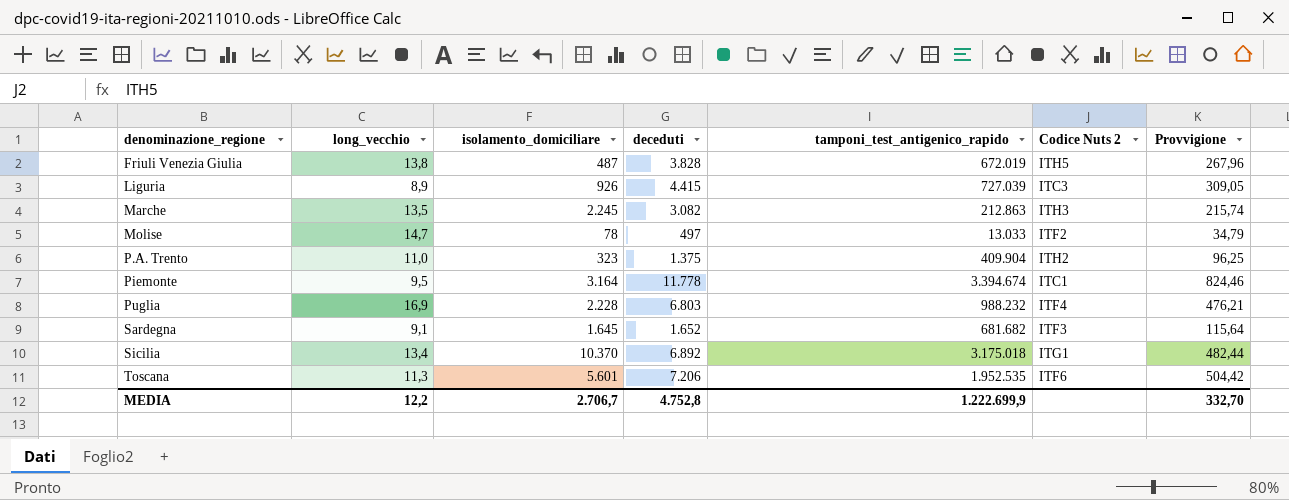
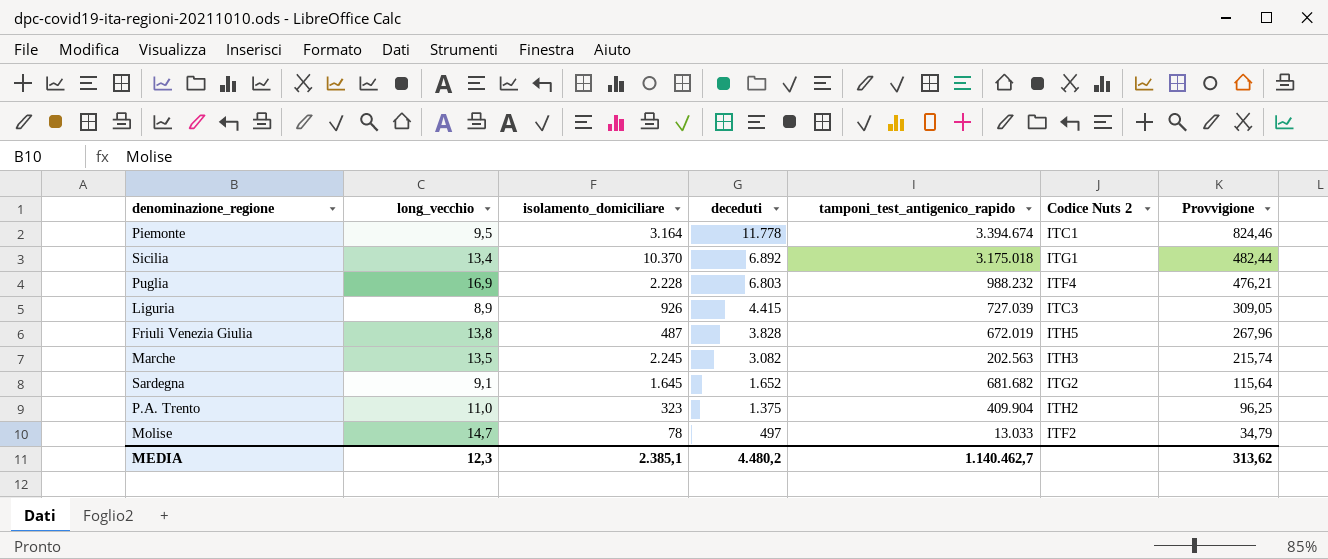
row order: denominazione_regione ascending -> deceduti descending
row Toscana: 11,3 | 5.601 | 7.206 | 1.952.535 | ITF6 | 504,42 -> none
Marche | tamponi_test_antigenico_rapido: 212.863 -> 202.563
Sardegna | Codice Nuts 2: ITF3 -> ITG2
MEDIA | long_vecchio: 12,2 -> 12,3
MEDIA | isolamento_domiciliare: 2.706,7 -> 2.385,1
MEDIA | deceduti: 4.752,8 -> 4.480,2
MEDIA | tamponi_test_antigenico_rapido: 1.222.699,9 -> 1.140.462,7
MEDIA | Provvigione: 332,70 -> 313,62

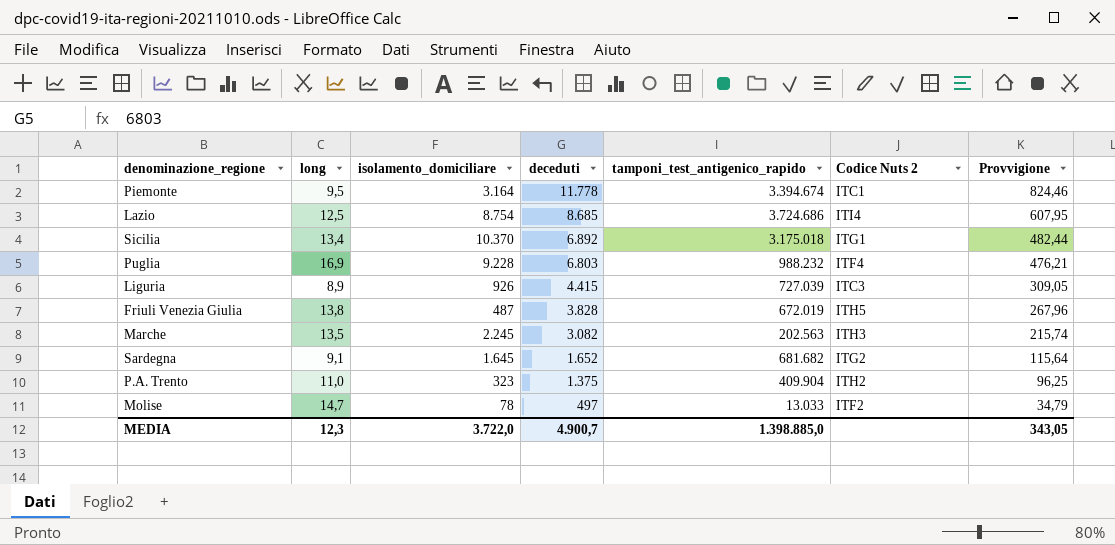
column name: long_vecchio -> long
row Lazio: none -> 12,5 | 8.754 | 8.685 | 3.724.686 | ITI4 | 607,95
Puglia | isolamento_domiciliare: 2.228 -> 9.228
MEDIA | isolamento_domiciliare: 2.385,1 -> 3.722,0
MEDIA | deceduti: 4.480,2 -> 4.900,7
MEDIA | tamponi_test_antigenico_rapido: 1.140.462,7 -> 1.398.885,0
MEDIA | Provvigione: 313,62 -> 343,05

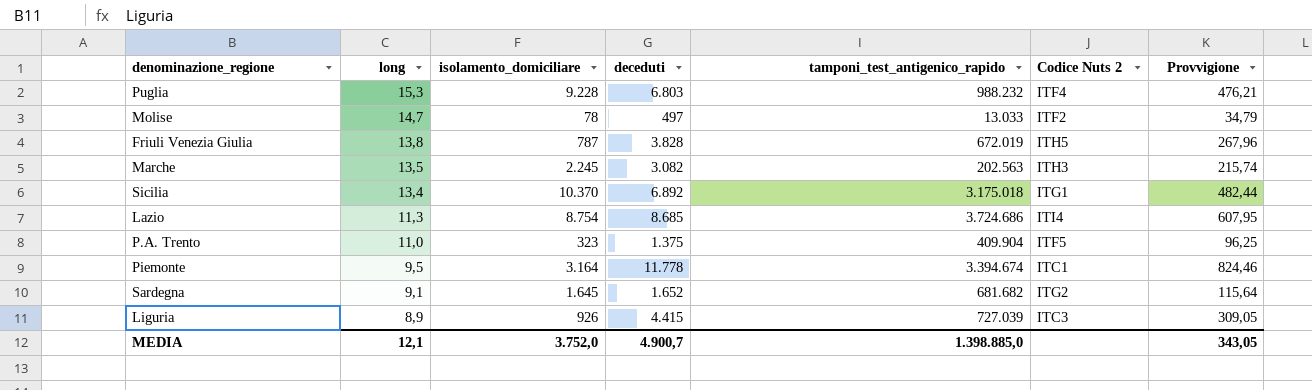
row order: deceduti descending -> long descending
Puglia | long: 16,9 -> 15,3
Friuli Venezia Giulia | isolamento_domiciliare: 487 -> 787
Lazio | long: 12,5 -> 11,3
P.A. Trento | Codice Nuts 2: ITH2 -> ITF5
MEDIA | long: 12,3 -> 12,1
MEDIA | isolamento_domiciliare: 3.722,0 -> 3.752,0

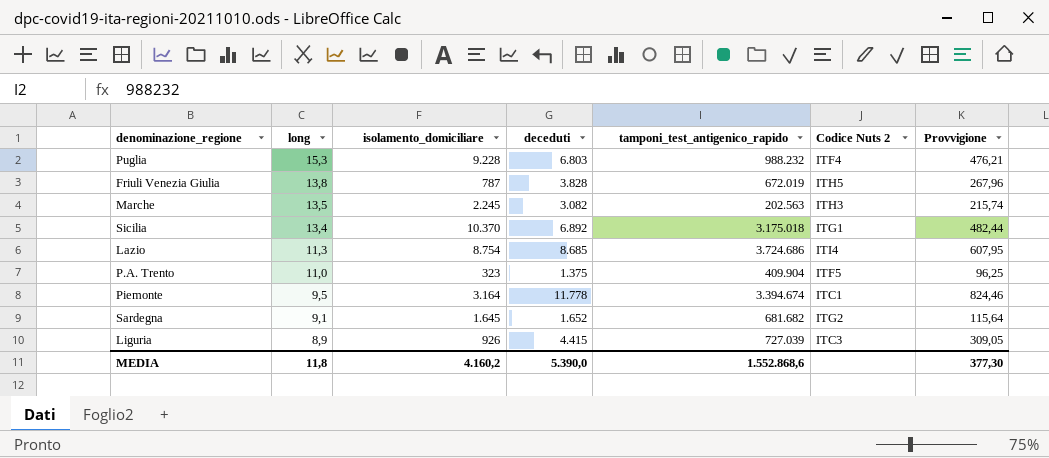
row Molise: 14,7 | 78 | 497 | 13.033 | ITF2 | 34,79 -> none
MEDIA | long: 12,1 -> 11,8
MEDIA | isolamento_domiciliare: 3.752,0 -> 4.160,2
MEDIA | deceduti: 4.900,7 -> 5.390,0
MEDIA | tamponi_test_antigenico_rapido: 1.398.885,0 -> 1.552.868,6
MEDIA | Provvigione: 343,05 -> 377,30

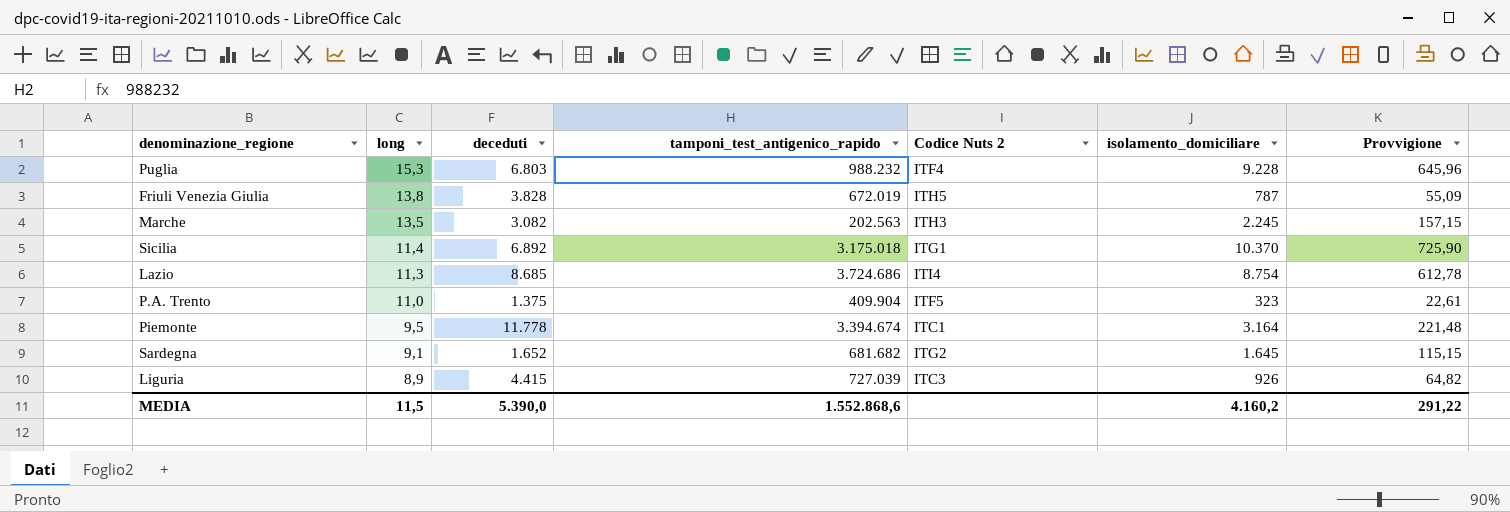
column isolamento_domiciliare | position: 3 -> 6
column Provvigione | formula: [deceduti] * 0,07 -> [isolamento_domiciliare] * 0,07
Sicilia | long: 13,4 -> 11,4
MEDIA | long: 11,8 -> 11,5
MEDIA | Provvigione: 377,30 -> 291,22

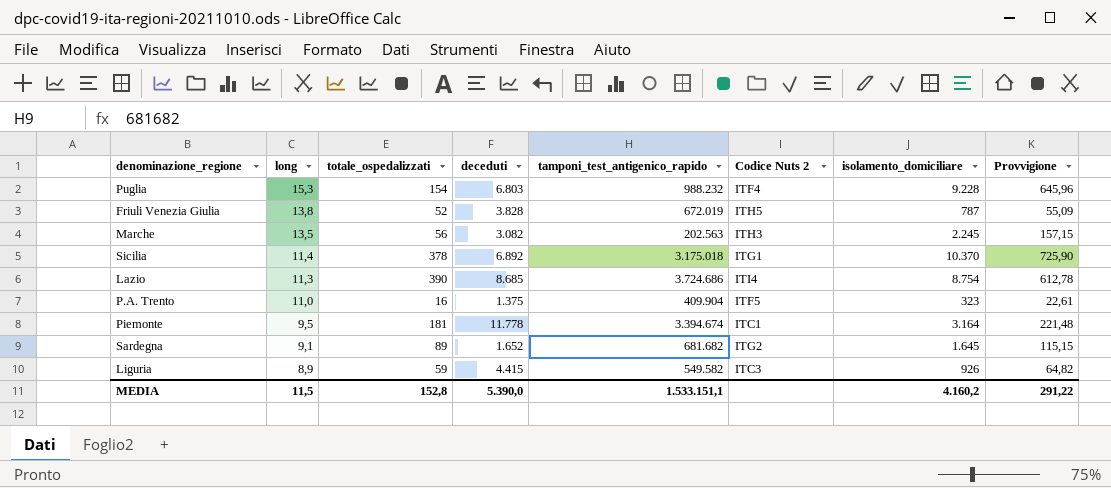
column totale_ospedalizzati | position: none -> 3
Liguria | tamponi_test_antigenico_rapido: 727.039 -> 549.582
MEDIA | tamponi_test_antigenico_rapido: 1.552.868,6 -> 1.533.151,1

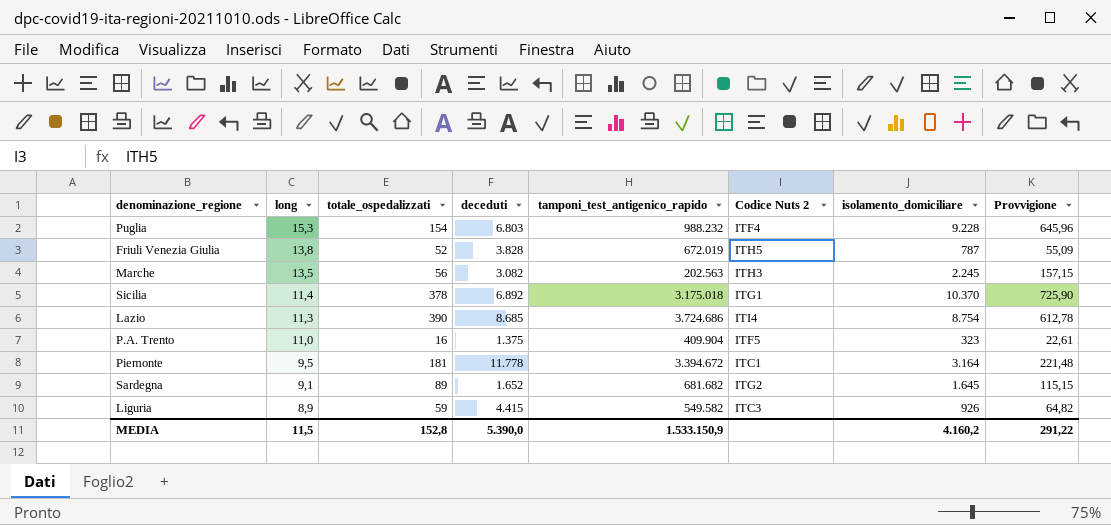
Piemonte | tamponi_test_antigenico_rapido: 3.394.674 -> 3.394.672
MEDIA | tamponi_test_antigenico_rapido: 1.533.151,1 -> 1.533.150,9

